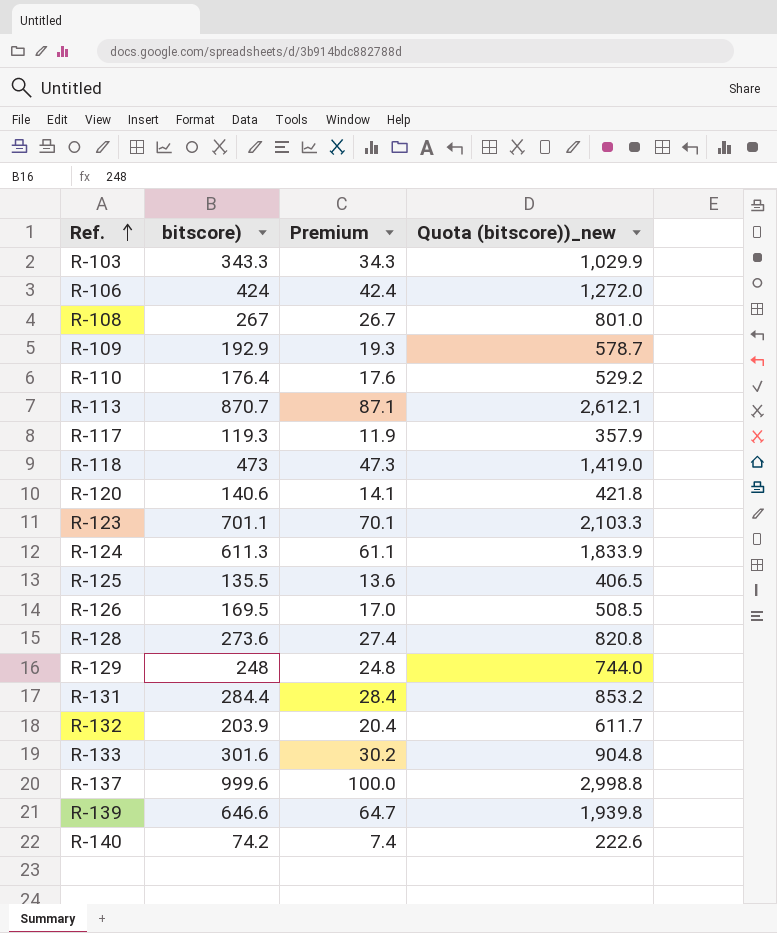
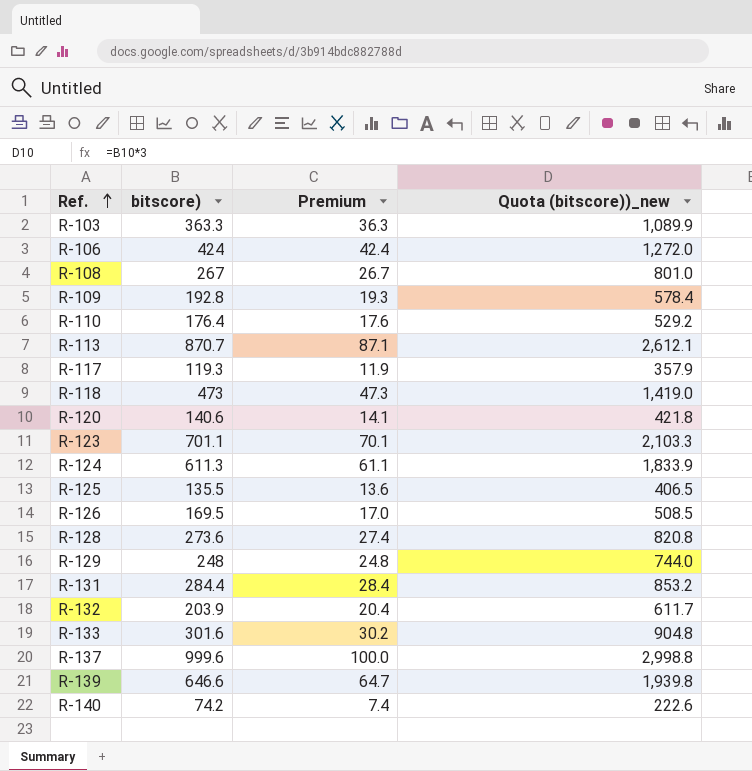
R-103 | bitscore): 343.3 -> 363.3
R-103 | Premium: 34.3 -> 36.3
R-103 | Quota (bitscore))_new: 1,029.9 -> 1,089.9
R-109 | bitscore): 192.9 -> 192.8
R-109 | Quota (bitscore))_new: 578.7 -> 578.4

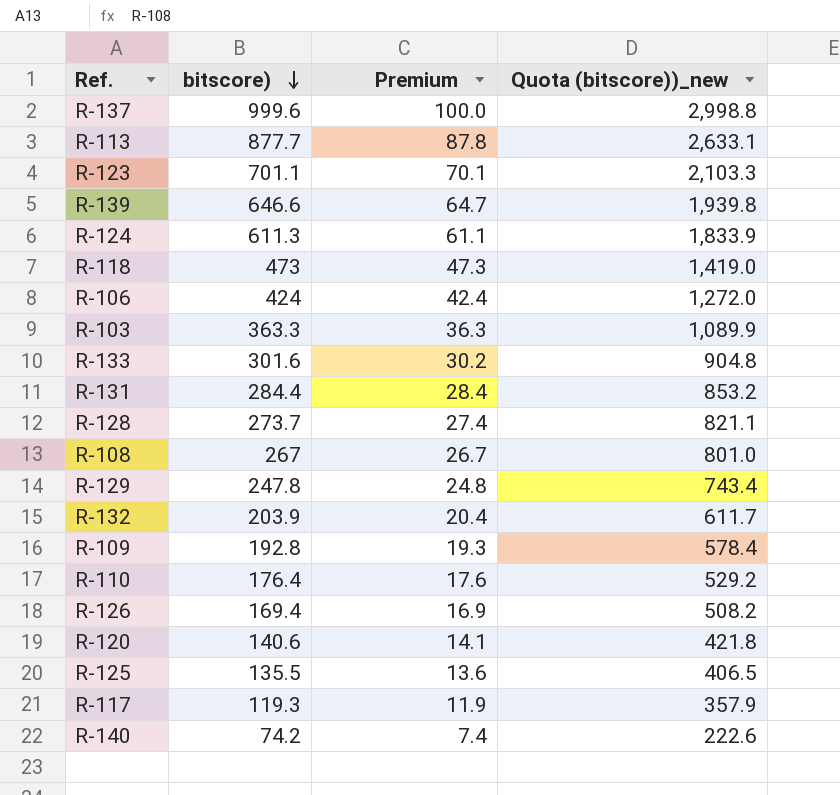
row order: Ref. ascending -> bitscore) descending
R-113 | bitscore): 870.7 -> 877.7
R-113 | Premium: 87.1 -> 87.8
R-113 | Quota (bitscore))_new: 2,612.1 -> 2,633.1
R-128 | bitscore): 273.6 -> 273.7
R-128 | Quota (bitscore))_new: 820.8 -> 821.1
R-129 | bitscore): 248 -> 247.8
R-129 | Quota (bitscore))_new: 744.0 -> 743.4
R-126 | bitscore): 169.5 -> 169.4
R-126 | Premium: 17.0 -> 16.9
R-126 | Quota (bitscore))_new: 508.5 -> 508.2

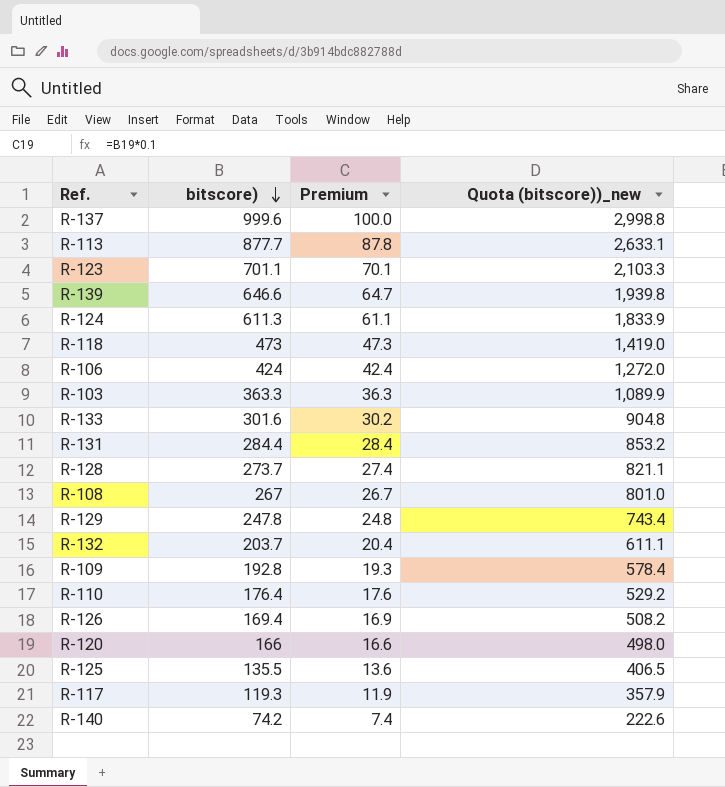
R-132 | bitscore): 203.9 -> 203.7
R-132 | Quota (bitscore))_new: 611.7 -> 611.1
R-120 | bitscore): 140.6 -> 166
R-120 | Premium: 14.1 -> 16.6
R-120 | Quota (bitscore))_new: 421.8 -> 498.0

